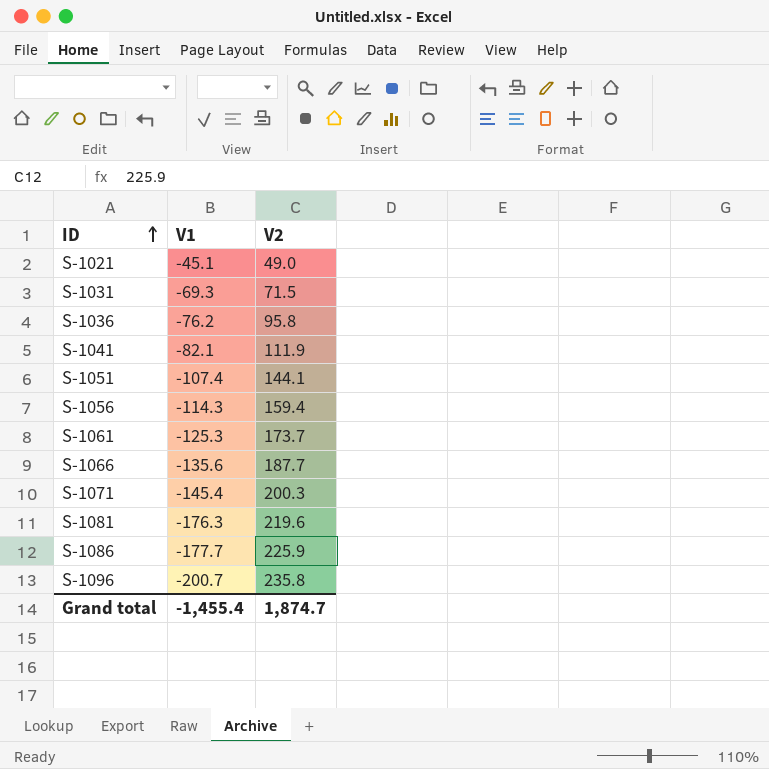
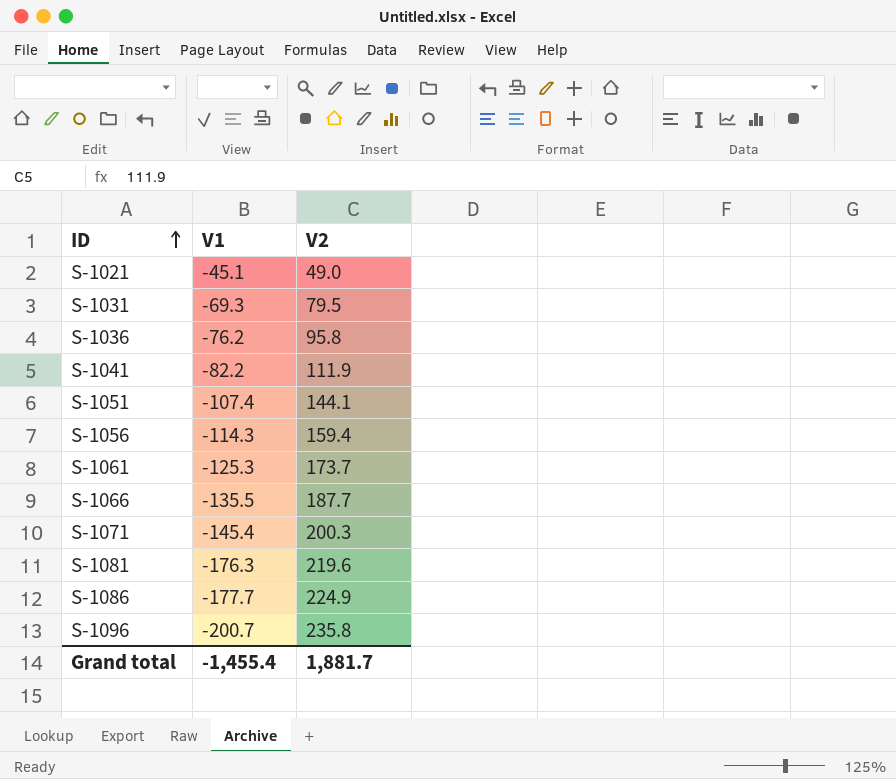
S-1031 | V2: 71.5 -> 79.5
S-1041 | V1: -82.1 -> -82.2
S-1066 | V1: -135.6 -> -135.5
S-1086 | V2: 225.9 -> 224.9
Grand total | V2: 1,874.7 -> 1,881.7

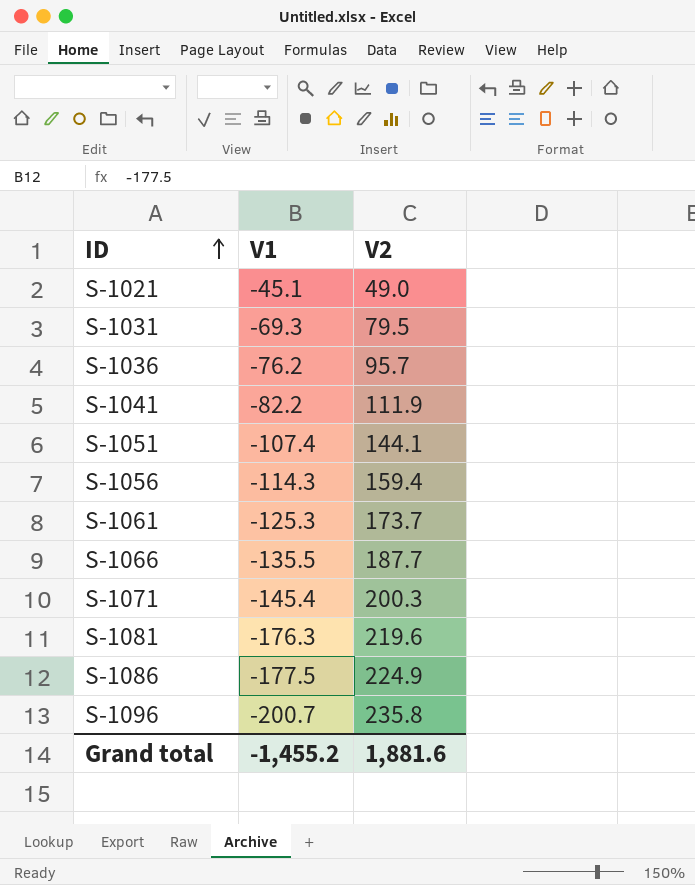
S-1036 | V2: 95.8 -> 95.7
S-1086 | V1: -177.7 -> -177.5
Grand total | V1: -1,455.4 -> -1,455.2
Grand total | V2: 1,881.7 -> 1,881.6

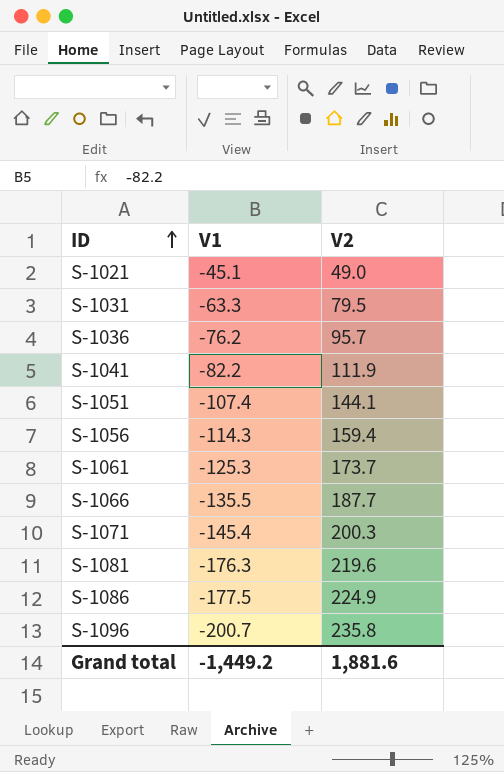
S-1031 | V1: -69.3 -> -63.3
Grand total | V1: -1,455.2 -> -1,449.2

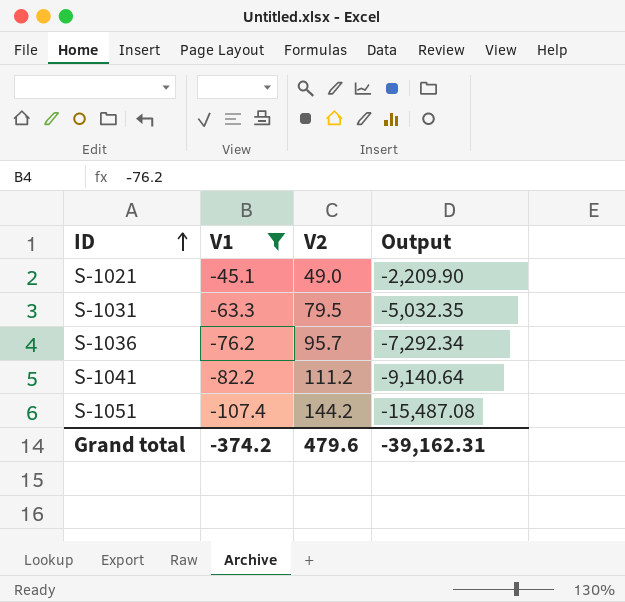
filter: none -> V1 >= -107.4
column Output | formula: none -> [V1] * [V2]
S-1041 | V2: 111.9 -> 111.2
S-1051 | V2: 144.1 -> 144.2
Grand total | V1: -1,449.2 -> -374.2
Grand total | V2: 1,881.6 -> 479.6

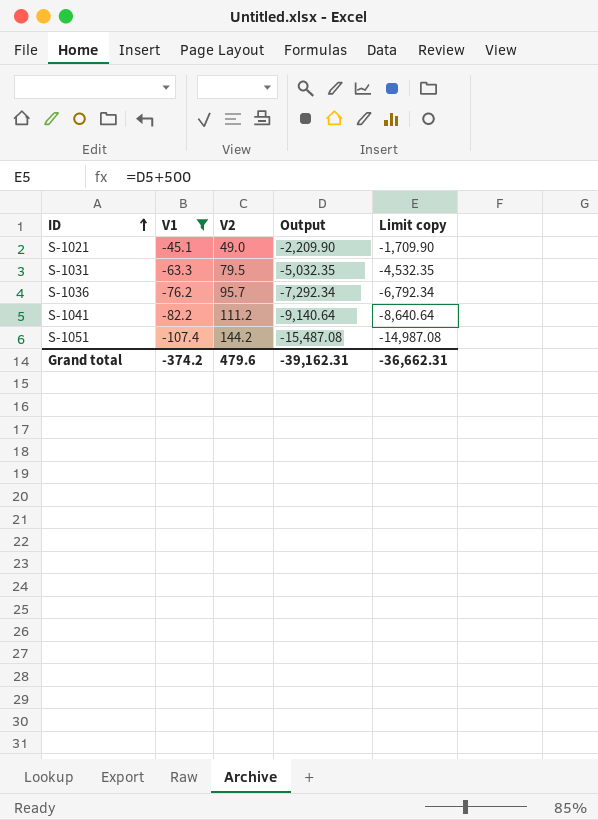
column Limit copy | formula: none -> [Output] + 500

